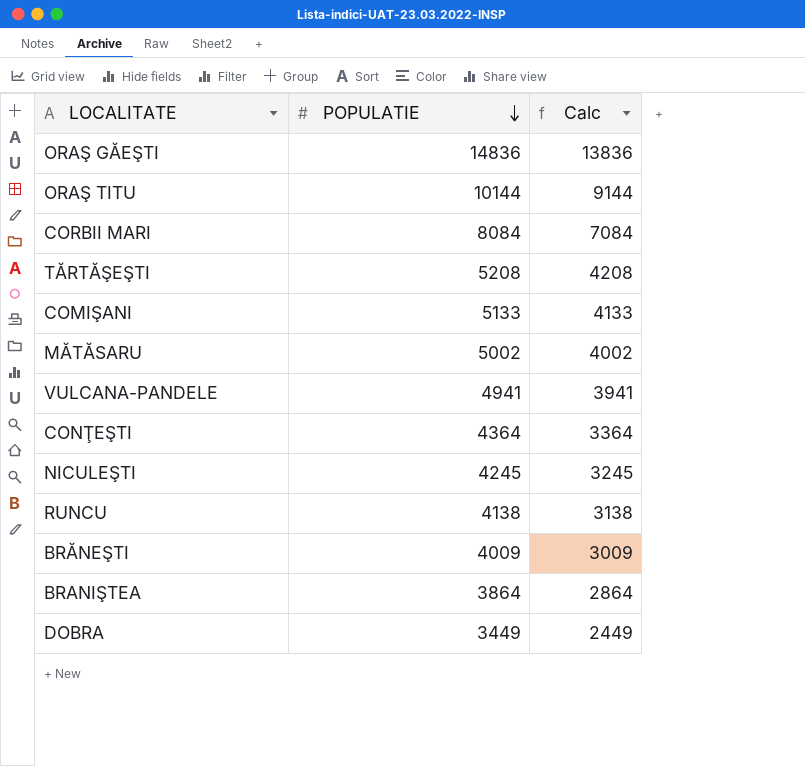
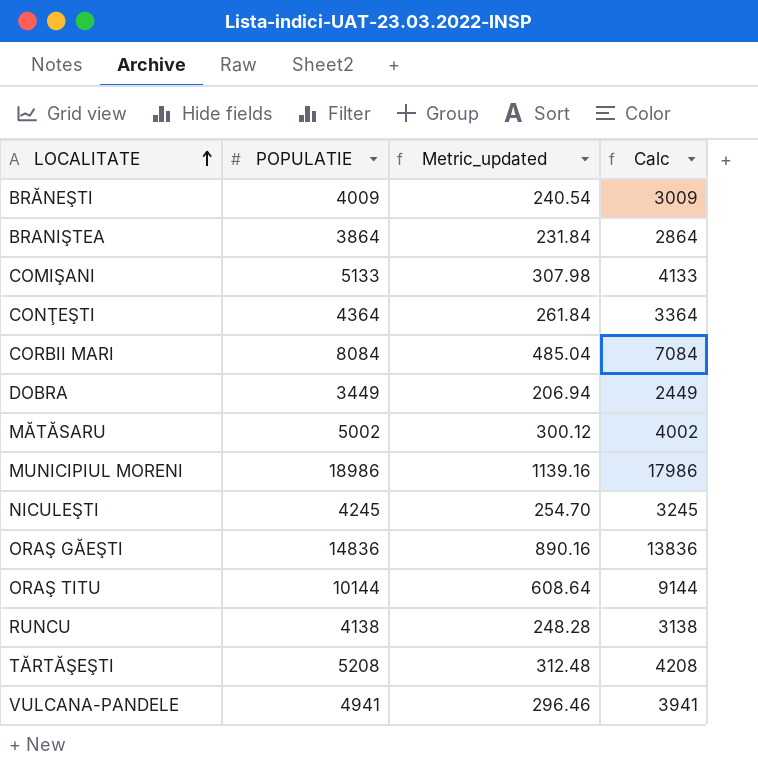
row order: POPULATIE descending -> LOCALITATE ascending
column Metric_updated | formula: none -> [POPULATIE] * 0.06
row MUNICIPIUL MORENI: none -> 18986 | 1139.16 | 17986

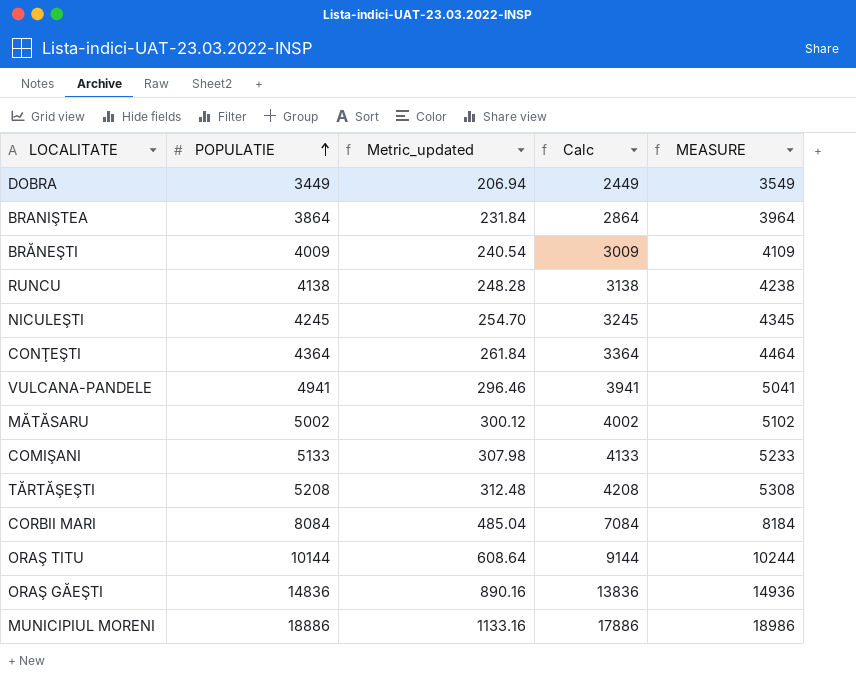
row order: LOCALITATE ascending -> POPULATIE ascending
column MEASURE | formula: none -> [POPULATIE] + 100
MUNICIPIUL MORENI | POPULATIE: 18986 -> 18886
MUNICIPIUL MORENI | Metric_updated: 1139.16 -> 1133.16
MUNICIPIUL MORENI | Calc: 17986 -> 17886

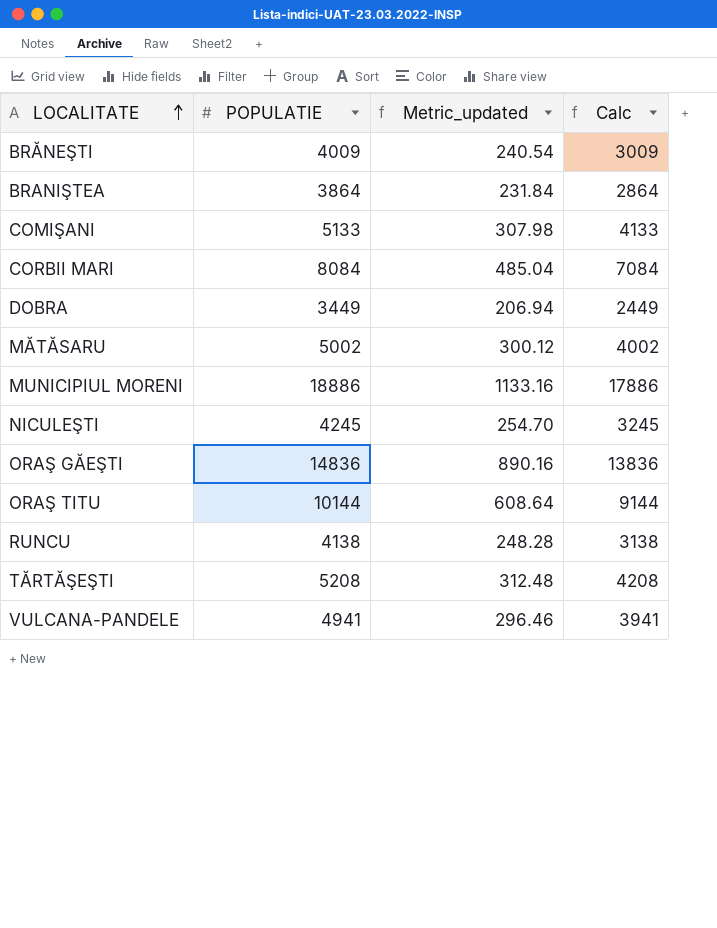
row order: POPULATIE ascending -> LOCALITATE ascending
column MEASURE | formula: [POPULATIE] + 100 -> none
row CONŢEŞTI: 4364 | 261.84 | 3364 | 4464 -> none

